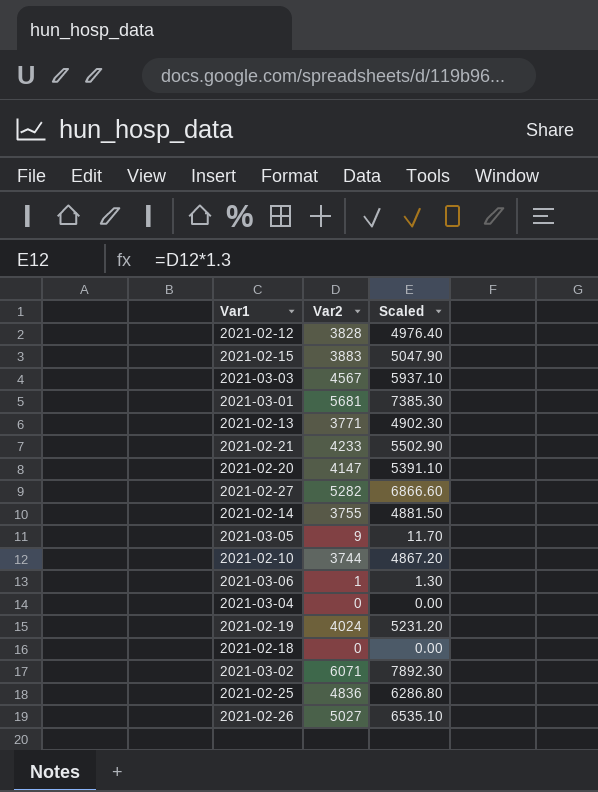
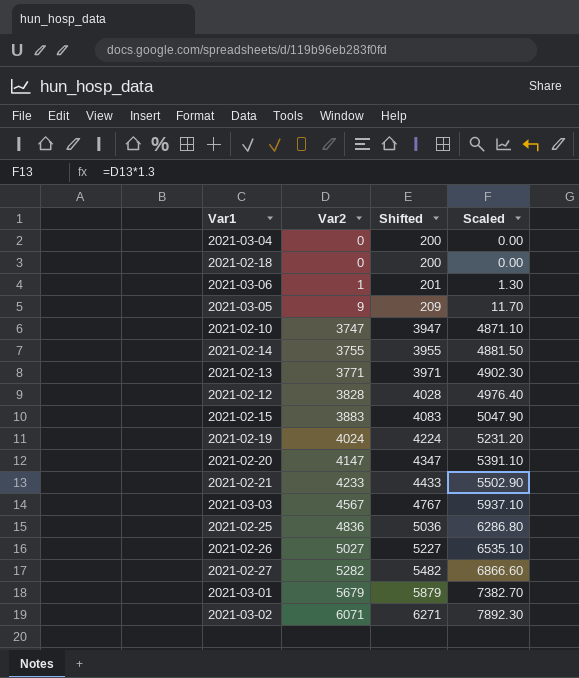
row order: none -> Var2 ascending
column Shifted | formula: none -> [Var2] + 200
2021-02-10 | Var2: 3744 -> 3747
2021-02-10 | Scaled: 4867.20 -> 4871.10
2021-03-01 | Var2: 5681 -> 5679
2021-03-01 | Scaled: 7385.30 -> 7382.70

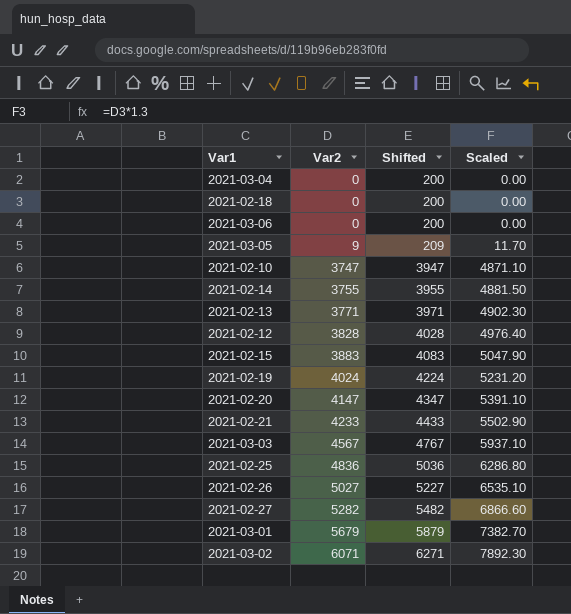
2021-03-06 | Var2: 1 -> 0
2021-03-06 | Shifted: 201 -> 200
2021-03-06 | Scaled: 1.30 -> 0.00

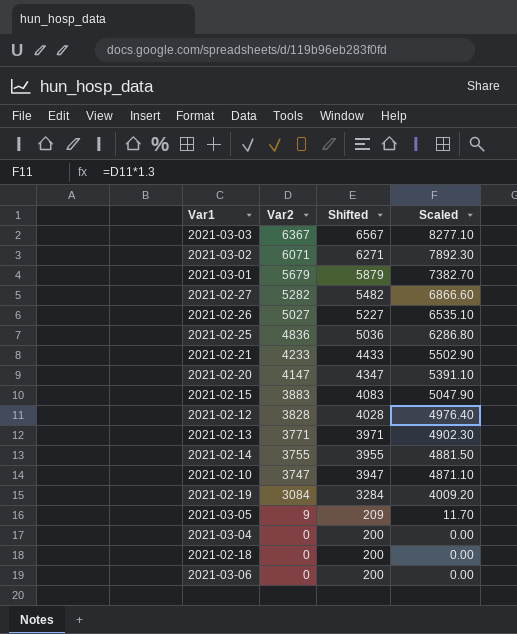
row order: Var2 ascending -> Var2 descending
2021-03-03 | Var2: 4567 -> 6367
2021-03-03 | Shifted: 4767 -> 6567
2021-03-03 | Scaled: 5937.10 -> 8277.10
2021-02-19 | Var2: 4024 -> 3084
2021-02-19 | Shifted: 4224 -> 3284
2021-02-19 | Scaled: 5231.20 -> 4009.20

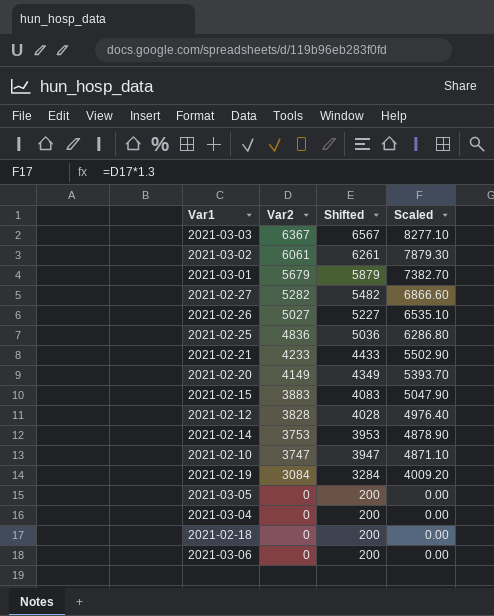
row 2021-02-13: 3771 | 3971 | 4902.30 -> none
2021-03-02 | Var2: 6071 -> 6061
2021-03-02 | Shifted: 6271 -> 6261
2021-03-02 | Scaled: 7892.30 -> 7879.30
2021-02-20 | Var2: 4147 -> 4149
2021-02-20 | Shifted: 4347 -> 4349
2021-02-20 | Scaled: 5391.10 -> 5393.70
2021-02-14 | Var2: 3755 -> 3753
2021-02-14 | Shifted: 3955 -> 3953
2021-02-14 | Scaled: 4881.50 -> 4878.90
2021-03-05 | Var2: 9 -> 0
2021-03-05 | Shifted: 209 -> 200
2021-03-05 | Scaled: 11.70 -> 0.00

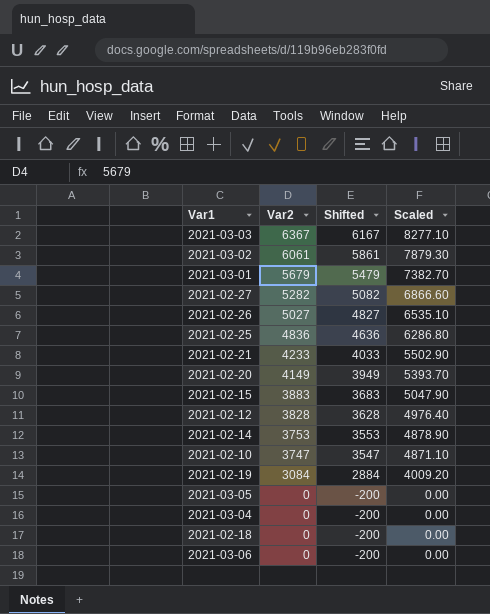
column Shifted | formula: [Var2] + 200 -> [Var2] - 200

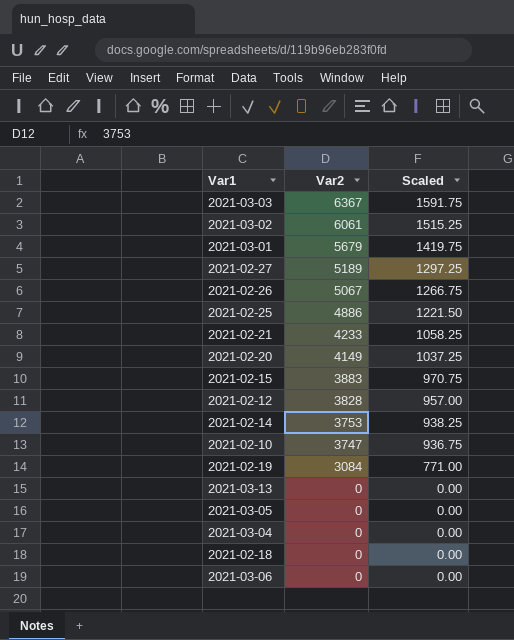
column Shifted | formula: [Var2] - 200 -> none
column Scaled | formula: [Var2] * 1.3 -> [Var2] * 0.25
2021-02-27 | Var2: 5282 -> 5189
2021-02-26 | Var2: 5027 -> 5067
2021-02-25 | Var2: 4836 -> 4886
row 2021-03-13: none -> 0 | 0.00

